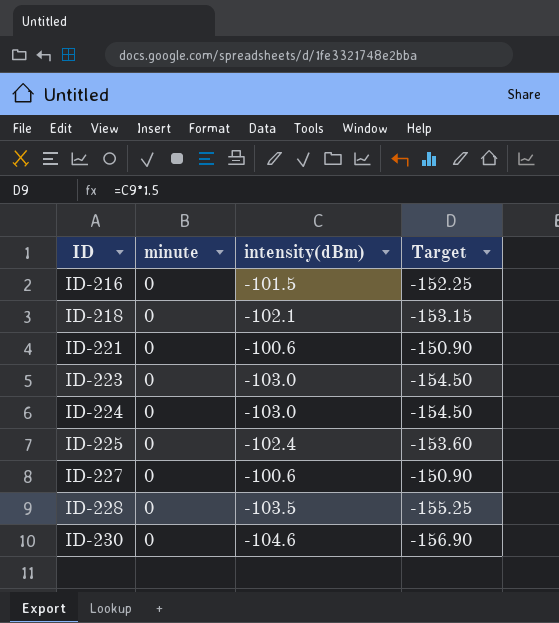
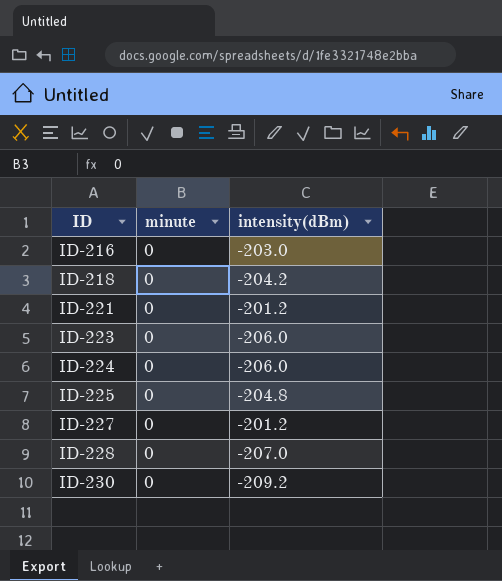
column Target | formula: [intensity(dBm)] * 1.5 -> none
ID-216 | intensity(dBm): -101.5 -> -203.0
ID-218 | intensity(dBm): -102.1 -> -204.2
ID-221 | intensity(dBm): -100.6 -> -201.2
ID-223 | intensity(dBm): -103.0 -> -206.0
ID-224 | intensity(dBm): -103.0 -> -206.0
ID-225 | intensity(dBm): -102.4 -> -204.8
ID-227 | intensity(dBm): -100.6 -> -201.2
ID-228 | intensity(dBm): -103.5 -> -207.0
ID-230 | intensity(dBm): -104.6 -> -209.2

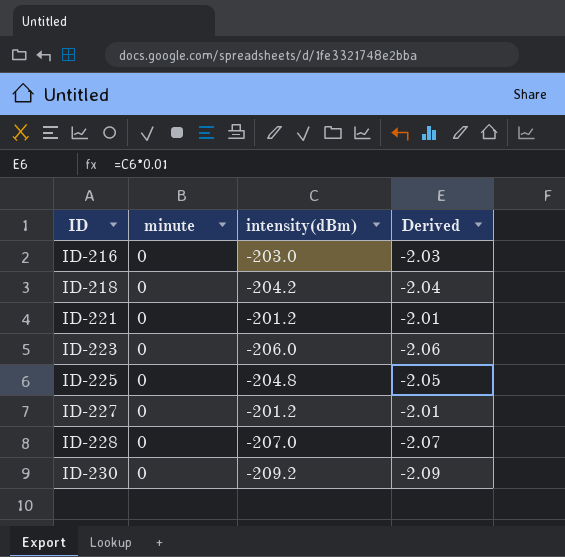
column Derived | formula: none -> [intensity(dBm)] * 0.01
row ID-224: 0 | -206.0 -> none

